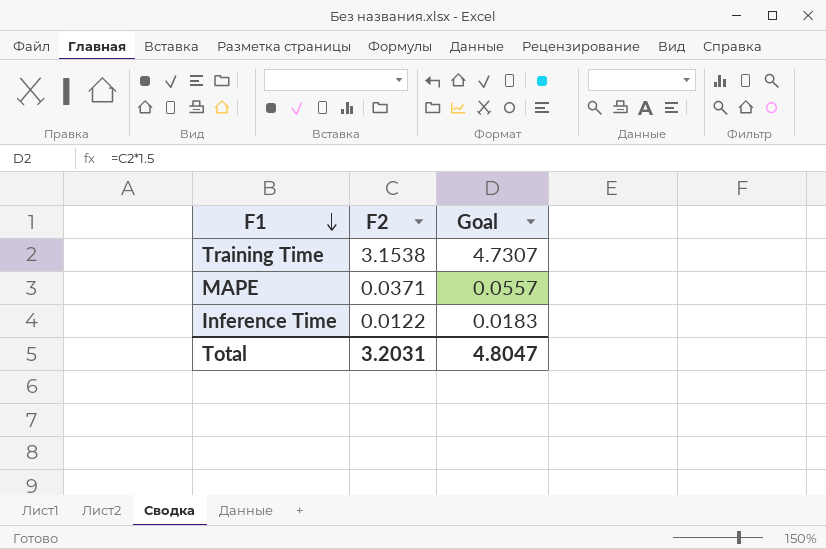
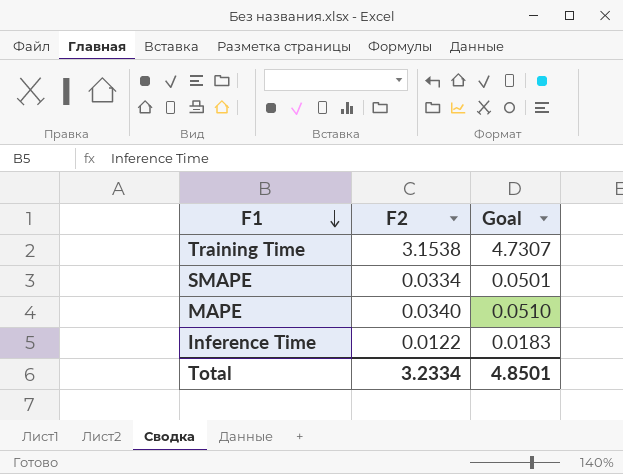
row SMAPE: none -> 0.0334 | 0.0501
MAPE | F2: 0.0371 -> 0.0340
MAPE | Goal: 0.0557 -> 0.0510
Total | F2: 3.2031 -> 3.2334
Total | Goal: 4.8047 -> 4.8501

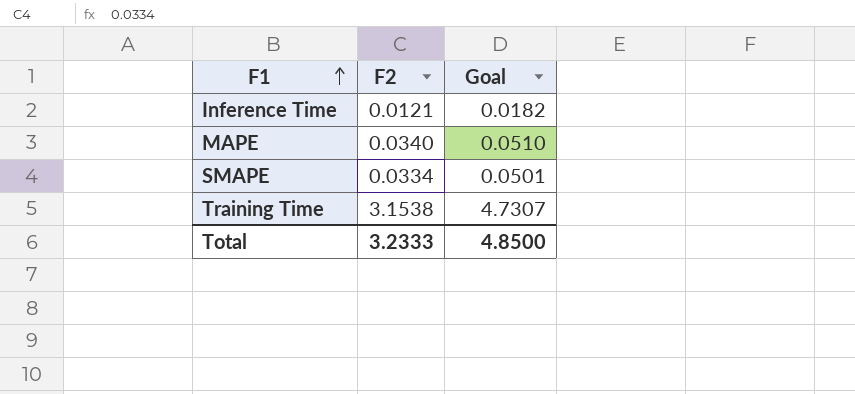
row order: F1 descending -> F1 ascending
Inference Time | F2: 0.0122 -> 0.0121
Inference Time | Goal: 0.0183 -> 0.0182
Total | F2: 3.2334 -> 3.2333
Total | Goal: 4.8501 -> 4.8500

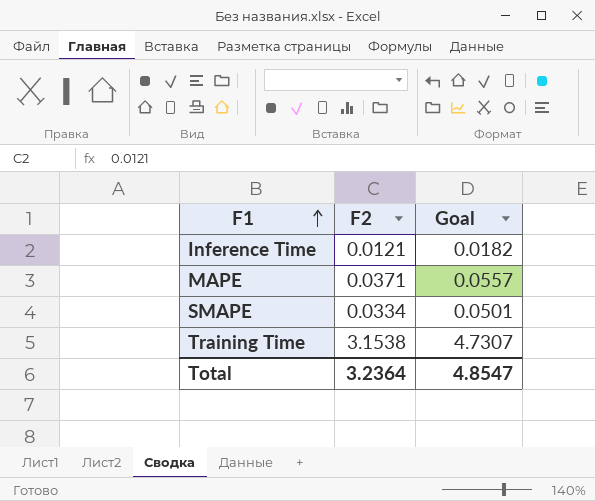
MAPE | F2: 0.0340 -> 0.0371
MAPE | Goal: 0.0510 -> 0.0557
Total | F2: 3.2333 -> 3.2364
Total | Goal: 4.8500 -> 4.8547

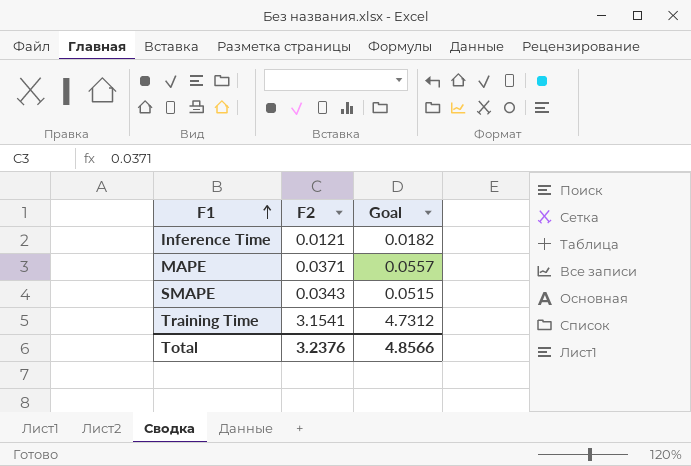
SMAPE | F2: 0.0334 -> 0.0343
SMAPE | Goal: 0.0501 -> 0.0515
Training Time | F2: 3.1538 -> 3.1541
Training Time | Goal: 4.7307 -> 4.7312
Total | F2: 3.2364 -> 3.2376
Total | Goal: 4.8547 -> 4.8566

